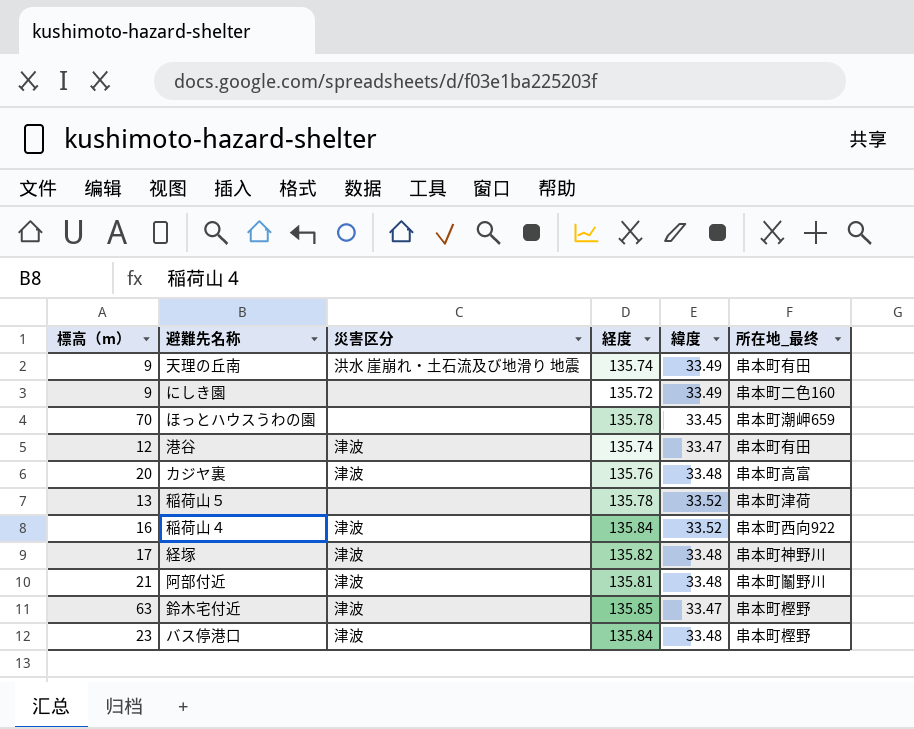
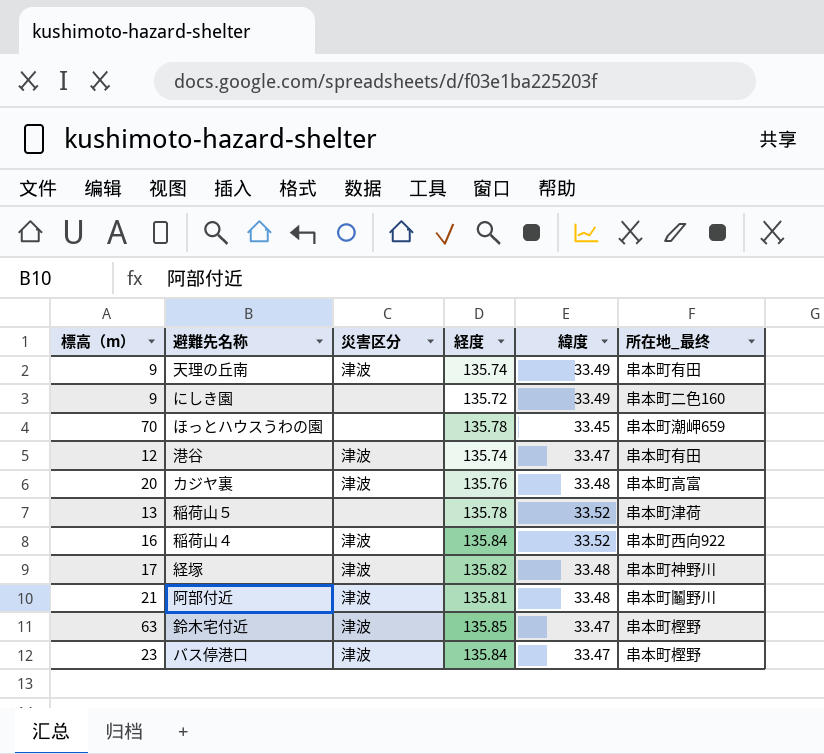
天理の丘南 | 災害区分: 洪水 崖崩れ・土石流及び地滑り 地震 -> 津波
バス停港口 | 緯度: 33.48 -> 33.47

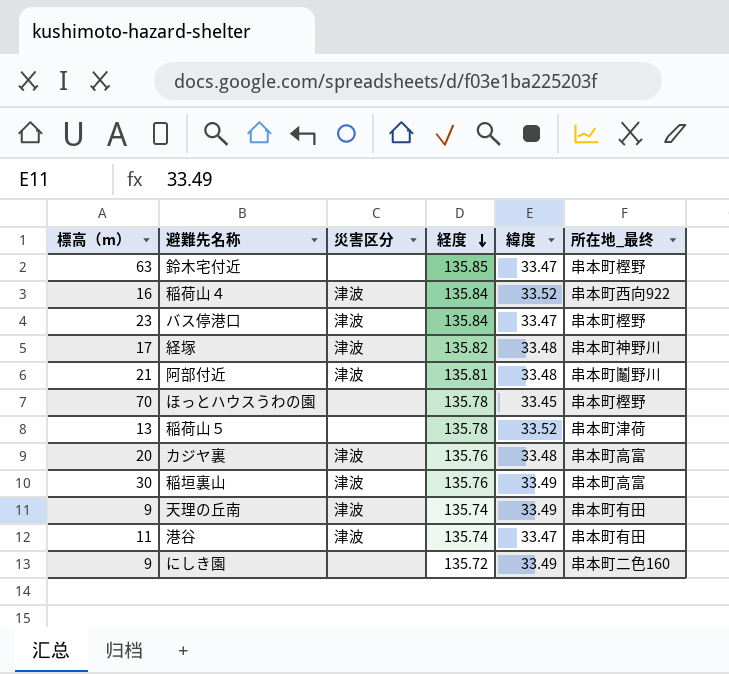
row order: none -> 経度 descending
鈴木宅付近 | 災害区分: 津波 -> none
ほっとハウスうわの園 | 所在地_最终: 串本町潮岬659 -> 串本町樫野
row 稲垣裏山: none -> 30 | 津波 | 135.76 | 33.49 | 串本町高富
港谷 | 標高（m）: 12 -> 11

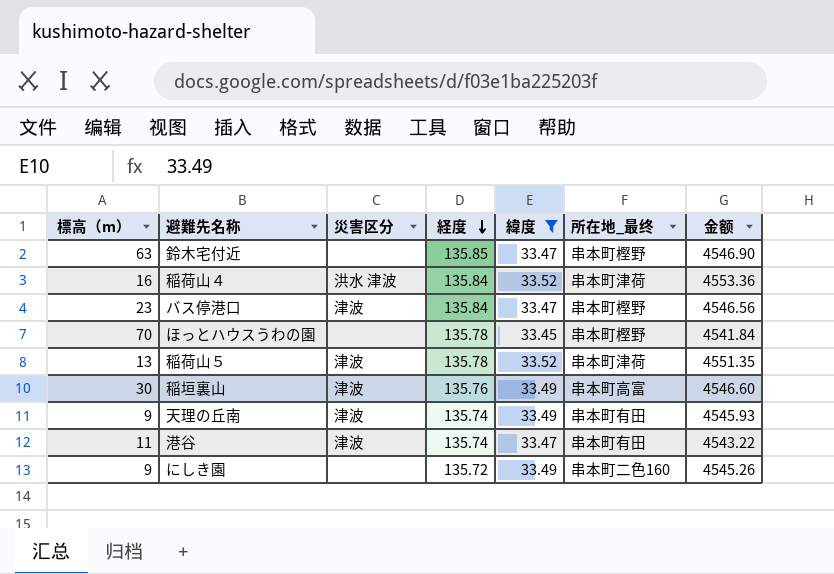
filter: none -> 緯度 != 33.48
column 金额 | formula: none -> [経度] * [緯度]
稲荷山４ | 災害区分: 津波 -> 洪水 津波
稲荷山４ | 所在地_最终: 串本町西向922 -> 串本町津荷
稲荷山５ | 災害区分: none -> 津波

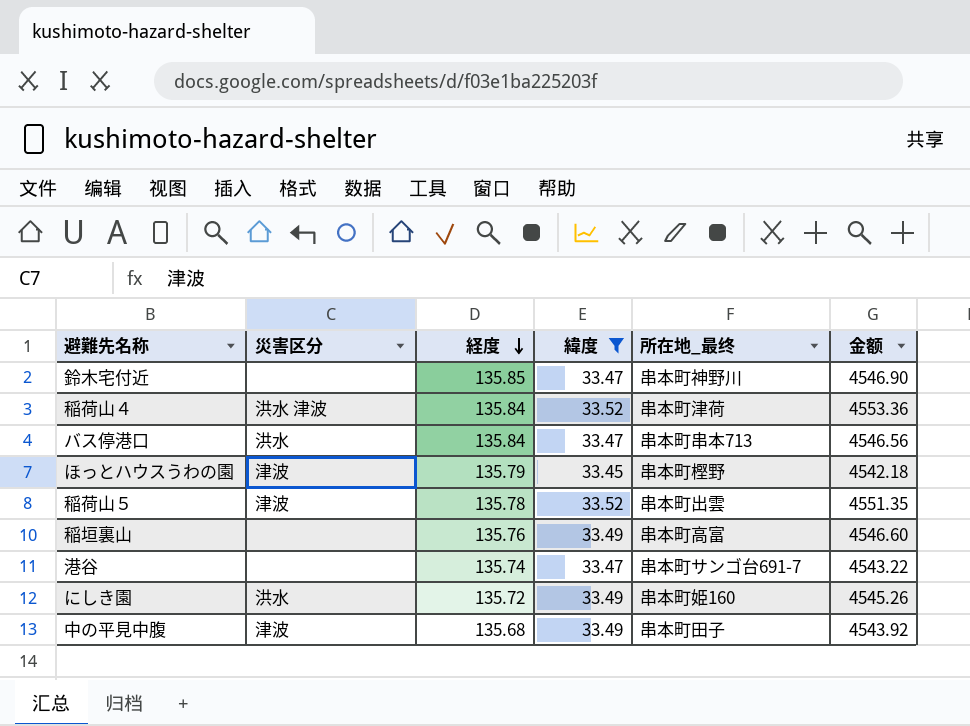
column 標高（m） | position: 1 -> none
row 天理の丘南: 9 | 津波 | 135.74 | 33.49 | 串本町有田 | 4545.93 -> none
鈴木宅付近 | 所在地_最终: 串本町樫野 -> 串本町神野川
バス停港口 | 災害区分: 津波 -> 洪水
バス停港口 | 所在地_最终: 串本町樫野 -> 串本町串本713
ほっとハウスうわの園 | 災害区分: none -> 津波
ほっとハウスうわの園 | 経度: 135.78 -> 135.79
ほっとハウスうわの園 | 金额: 4541.84 -> 4542.18
稲荷山５ | 所在地_最终: 串本町津荷 -> 串本町出雲
稲垣裏山 | 災害区分: 津波 -> none
港谷 | 災害区分: 津波 -> none
港谷 | 所在地_最终: 串本町有田 -> 串本町サンゴ台691-7
にしき園 | 災害区分: none -> 洪水
にしき園 | 所在地_最终: 串本町二色160 -> 串本町姫160
row 中の平見中腹: none -> 津波 | 135.68 | 33.49 | 串本町田子 | 4543.92

